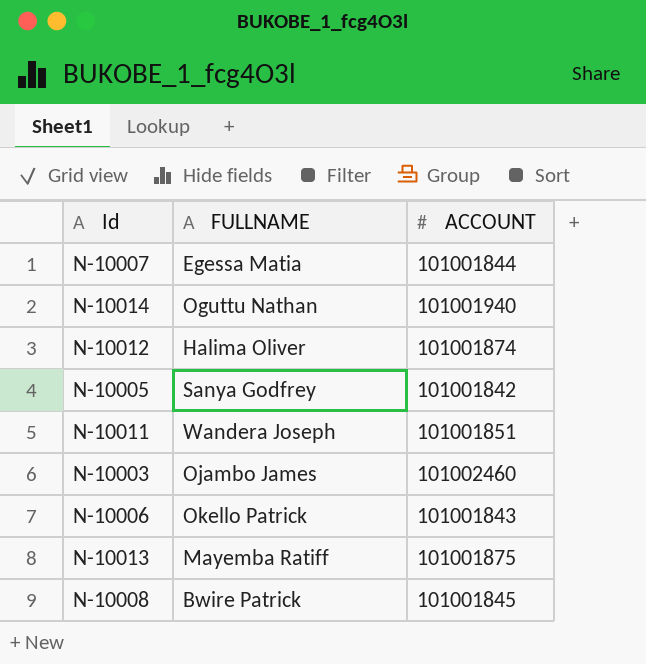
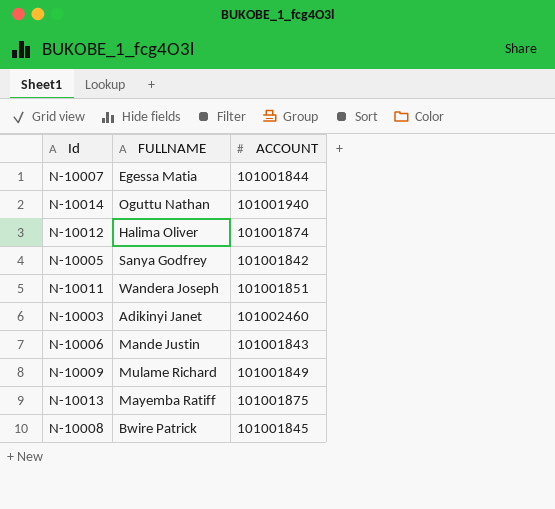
N-10003 | FULLNAME: Ojambo James -> Adikinyi Janet
N-10006 | FULLNAME: Okello Patrick -> Mande Justin
row N-10009: none -> Mulame Richard | 101001849

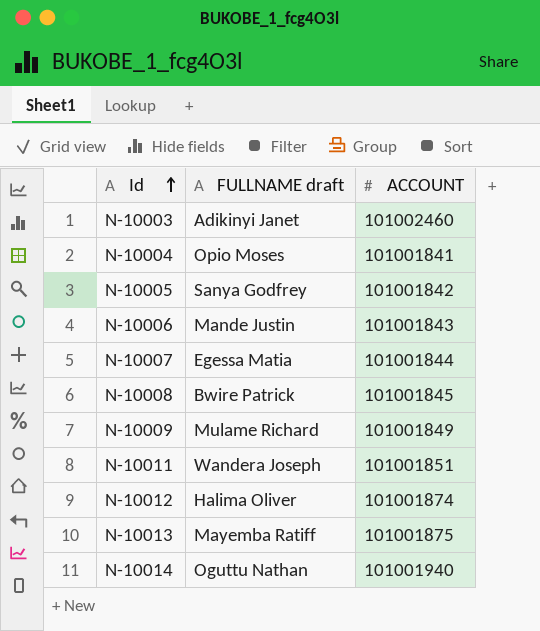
row order: none -> Id ascending
column name: FULLNAME -> FULLNAME draft
row N-10004: none -> Opio Moses | 101001841

